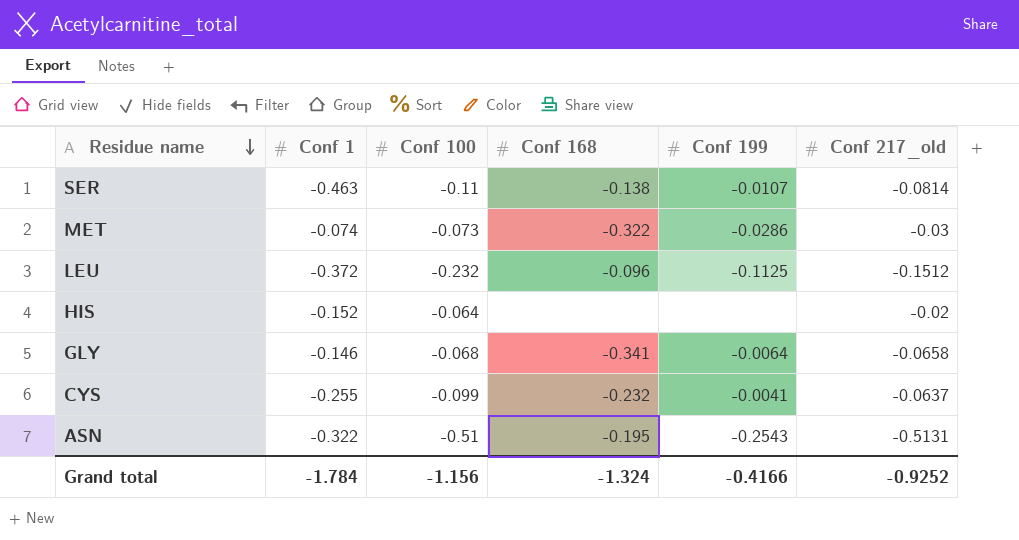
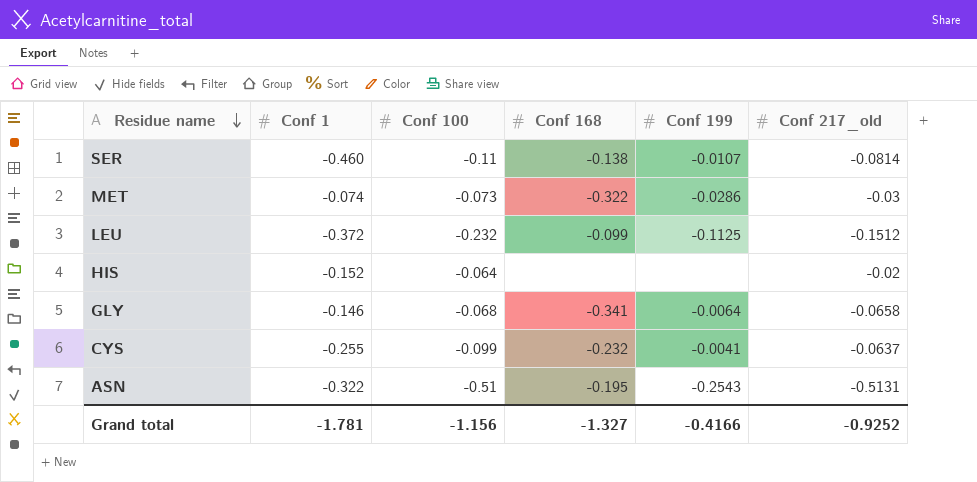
SER | Conf 1: -0.463 -> -0.460
LEU | Conf 168: -0.096 -> -0.099
Grand total | Conf 1: -1.784 -> -1.781
Grand total | Conf 168: -1.324 -> -1.327

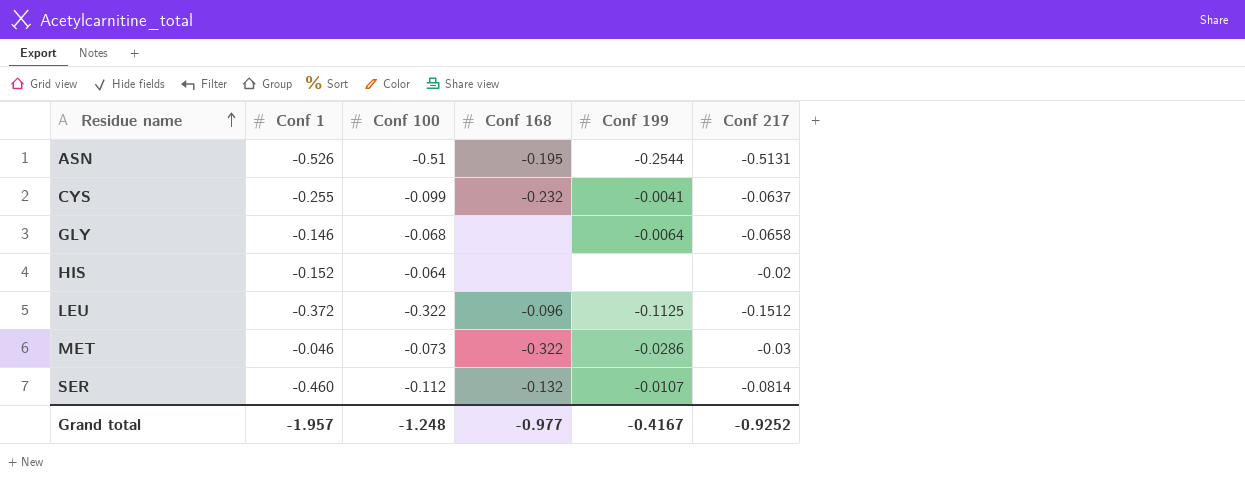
row order: Residue name descending -> Residue name ascending
column name: Conf 217_old -> Conf 217
ASN | Conf 1: -0.322 -> -0.526
ASN | Conf 199: -0.2543 -> -0.2544
GLY | Conf 168: -0.341 -> none
LEU | Conf 100: -0.232 -> -0.322
LEU | Conf 168: -0.099 -> -0.096
MET | Conf 1: -0.074 -> -0.046
SER | Conf 100: -0.11 -> -0.112
SER | Conf 168: -0.138 -> -0.132
Grand total | Conf 1: -1.781 -> -1.957
Grand total | Conf 100: -1.156 -> -1.248
Grand total | Conf 168: -1.327 -> -0.977
Grand total | Conf 199: -0.4166 -> -0.4167

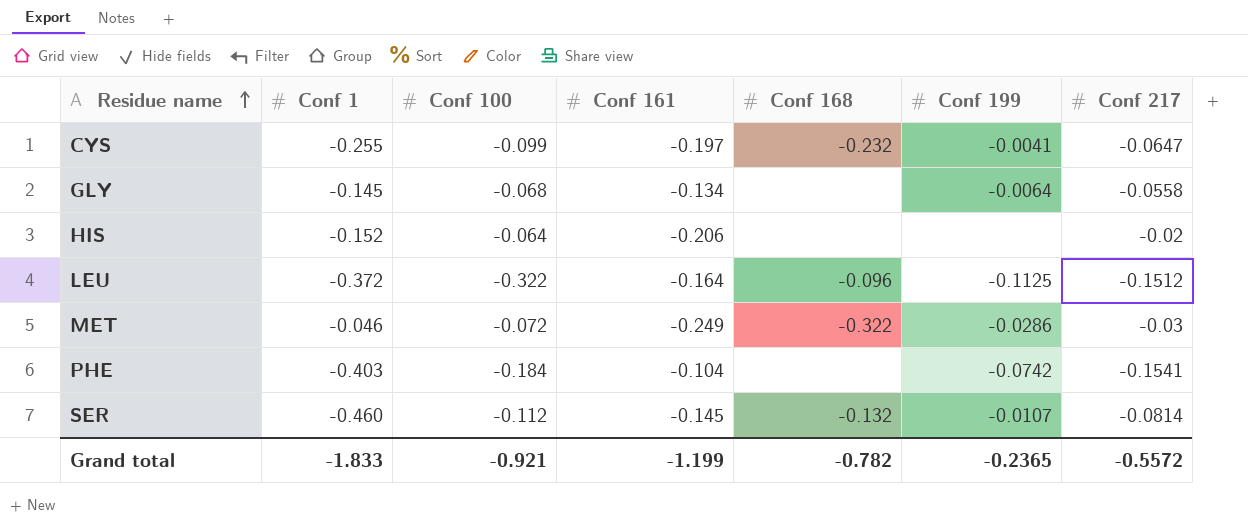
column Conf 161 | position: none -> 4
row ASN: -0.526 | -0.51 | -0.195 | -0.2544 | -0.5131 -> none
CYS | Conf 217: -0.0637 -> -0.0647
GLY | Conf 1: -0.146 -> -0.145
GLY | Conf 217: -0.0658 -> -0.0558
MET | Conf 100: -0.073 -> -0.072
row PHE: none -> -0.403 | -0.184 | -0.104 | none | -0.0742 | -0.1541
Grand total | Conf 1: -1.957 -> -1.833
Grand total | Conf 100: -1.248 -> -0.921
Grand total | Conf 168: -0.977 -> -0.782
Grand total | Conf 199: -0.4167 -> -0.2365
Grand total | Conf 217: -0.9252 -> -0.5572

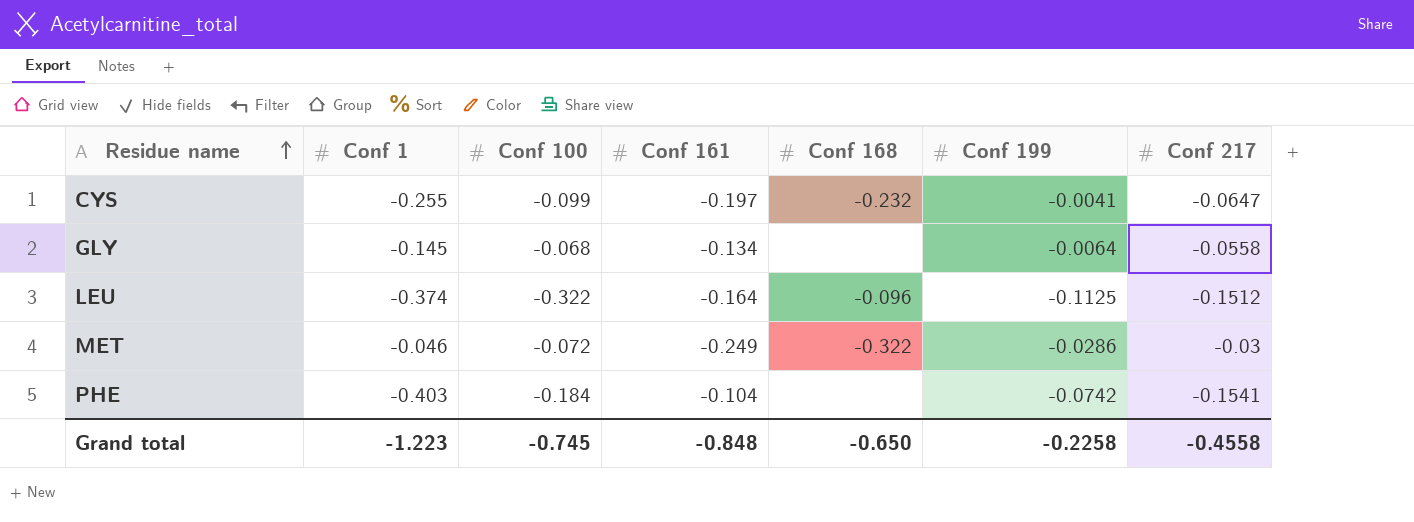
row HIS: -0.152 | -0.064 | -0.206 | none | none | -0.02 -> none
row SER: -0.460 | -0.112 | -0.145 | -0.132 | -0.0107 | -0.0814 -> none
LEU | Conf 1: -0.372 -> -0.374
Grand total | Conf 1: -1.833 -> -1.223
Grand total | Conf 100: -0.921 -> -0.745
Grand total | Conf 161: -1.199 -> -0.848
Grand total | Conf 168: -0.782 -> -0.650
Grand total | Conf 199: -0.2365 -> -0.2258
Grand total | Conf 217: -0.5572 -> -0.4558

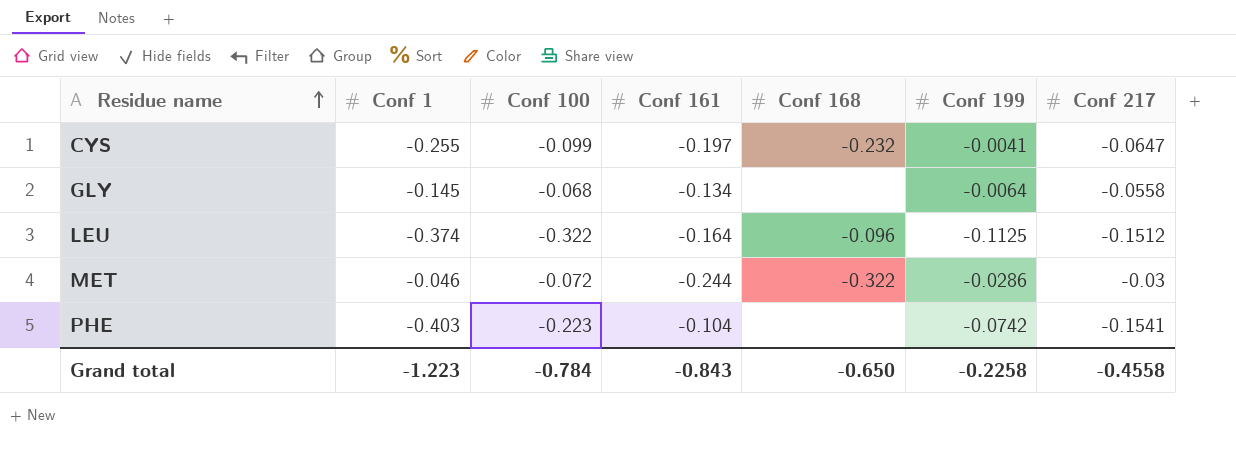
MET | Conf 161: -0.249 -> -0.244
PHE | Conf 100: -0.184 -> -0.223
Grand total | Conf 100: -0.745 -> -0.784
Grand total | Conf 161: -0.848 -> -0.843

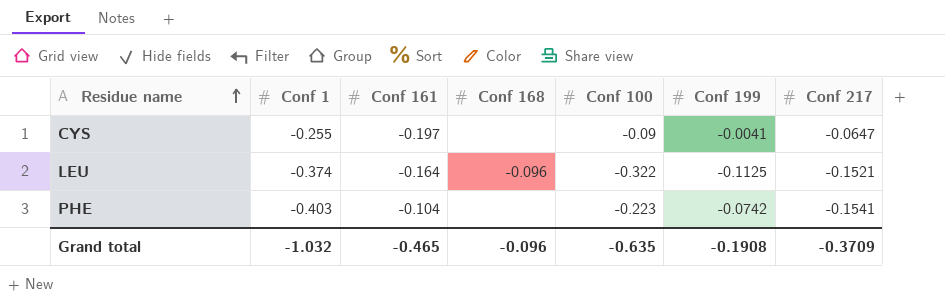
column Conf 100 | position: 3 -> 5
row GLY: -0.145 | -0.068 | -0.134 | none | -0.0064 | -0.0558 -> none
row MET: -0.046 | -0.072 | -0.244 | -0.322 | -0.0286 | -0.03 -> none
CYS | Conf 168: -0.232 -> none
CYS | Conf 100: -0.099 -> -0.09
LEU | Conf 217: -0.1512 -> -0.1521
Grand total | Conf 1: -1.223 -> -1.032
Grand total | Conf 161: -0.843 -> -0.465
Grand total | Conf 168: -0.650 -> -0.096
Grand total | Conf 100: -0.784 -> -0.635
Grand total | Conf 199: -0.2258 -> -0.1908
Grand total | Conf 217: -0.4558 -> -0.3709

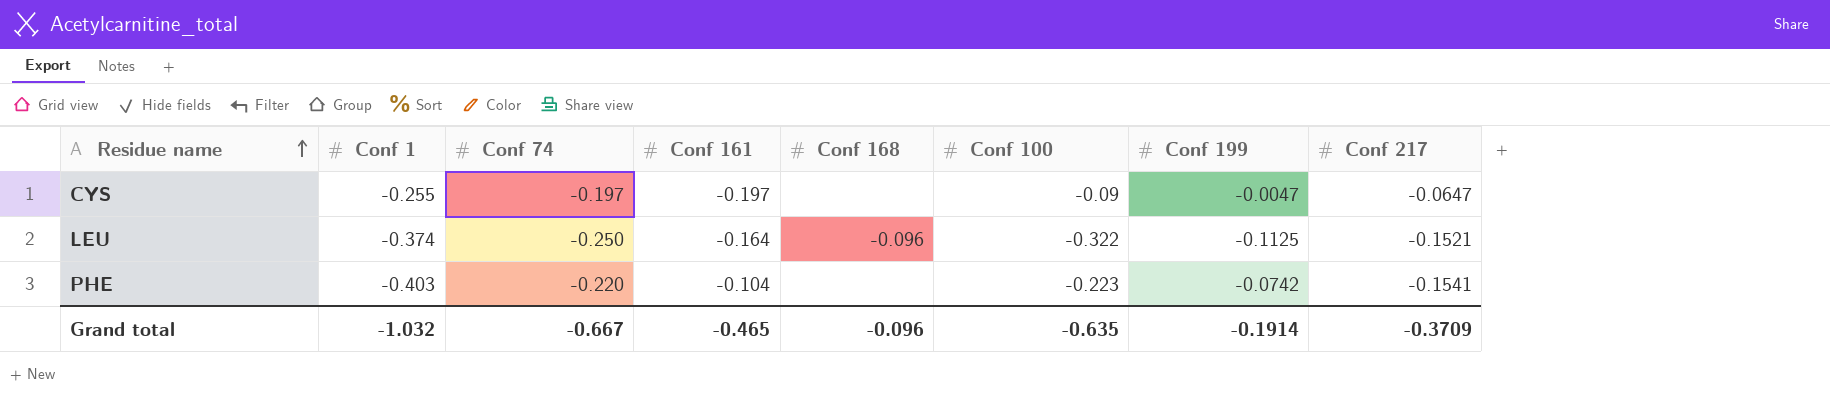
column Conf 74 | position: none -> 3
CYS | Conf 199: -0.0041 -> -0.0047
Grand total | Conf 199: -0.1908 -> -0.1914

